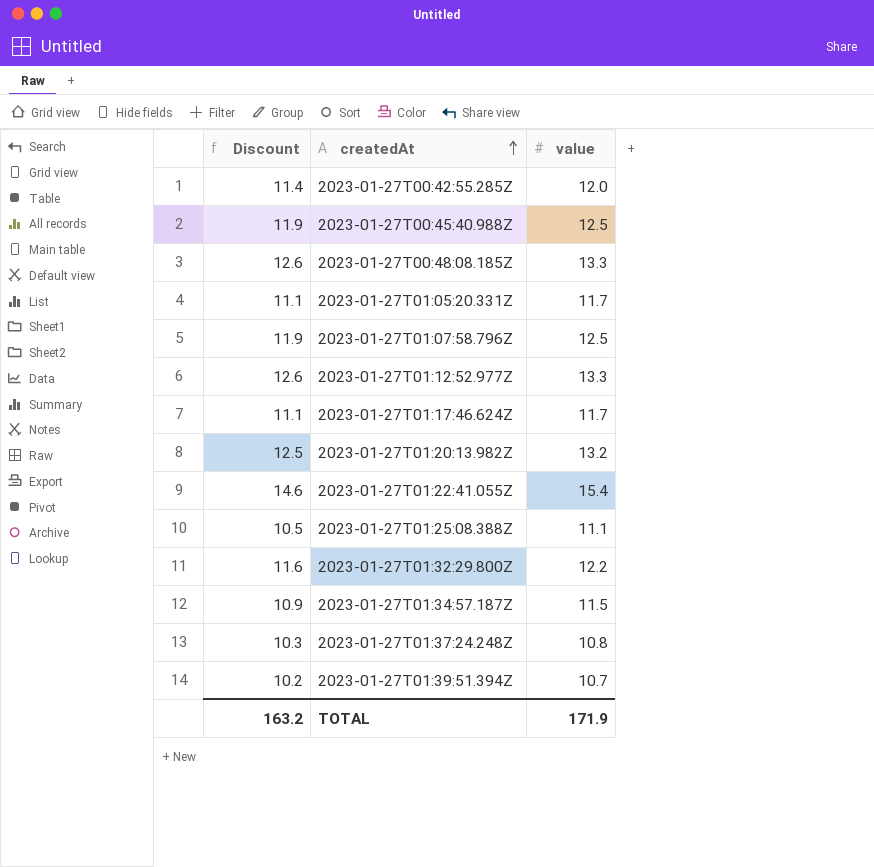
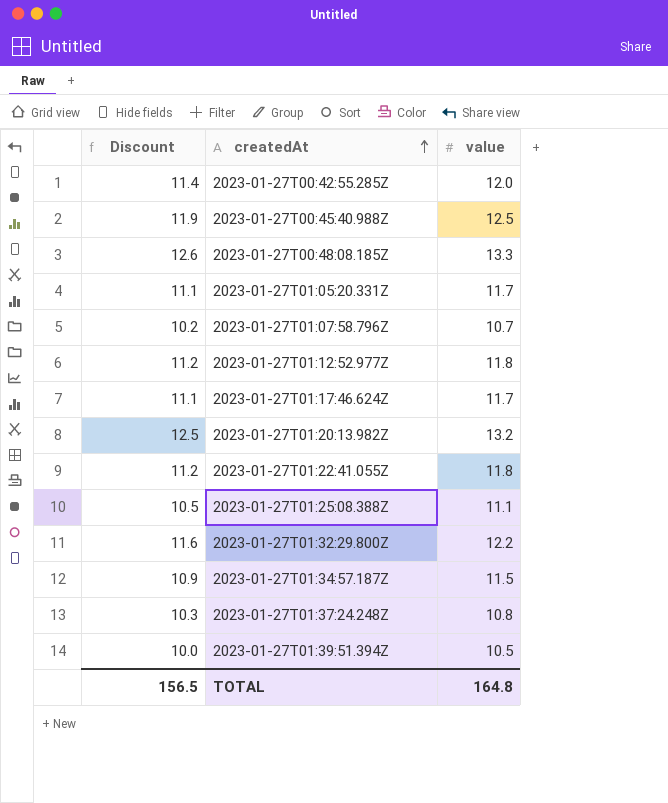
2023-01-27T01:07:58.796Z | Discount: 11.9 -> 10.2
2023-01-27T01:07:58.796Z | value: 12.5 -> 10.7
2023-01-27T01:12:52.977Z | Discount: 12.6 -> 11.2
2023-01-27T01:12:52.977Z | value: 13.3 -> 11.8
2023-01-27T01:22:41.055Z | Discount: 14.6 -> 11.2
2023-01-27T01:22:41.055Z | value: 15.4 -> 11.8
2023-01-27T01:39:51.394Z | Discount: 10.2 -> 10.0
2023-01-27T01:39:51.394Z | value: 10.7 -> 10.5
TOTAL | Discount: 163.2 -> 156.5
TOTAL | value: 171.9 -> 164.8

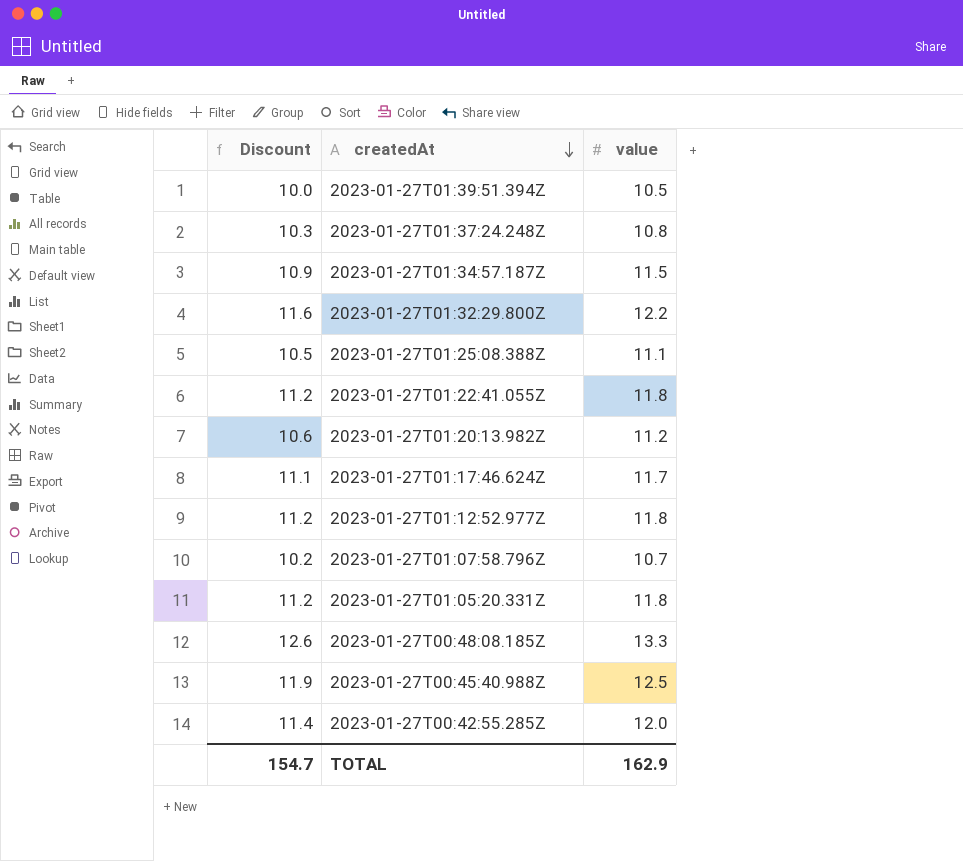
row order: createdAt ascending -> createdAt descending
2023-01-27T01:20:13.982Z | Discount: 12.5 -> 10.6
2023-01-27T01:20:13.982Z | value: 13.2 -> 11.2
2023-01-27T01:05:20.331Z | Discount: 11.1 -> 11.2
2023-01-27T01:05:20.331Z | value: 11.7 -> 11.8
TOTAL | Discount: 156.5 -> 154.7
TOTAL | value: 164.8 -> 162.9

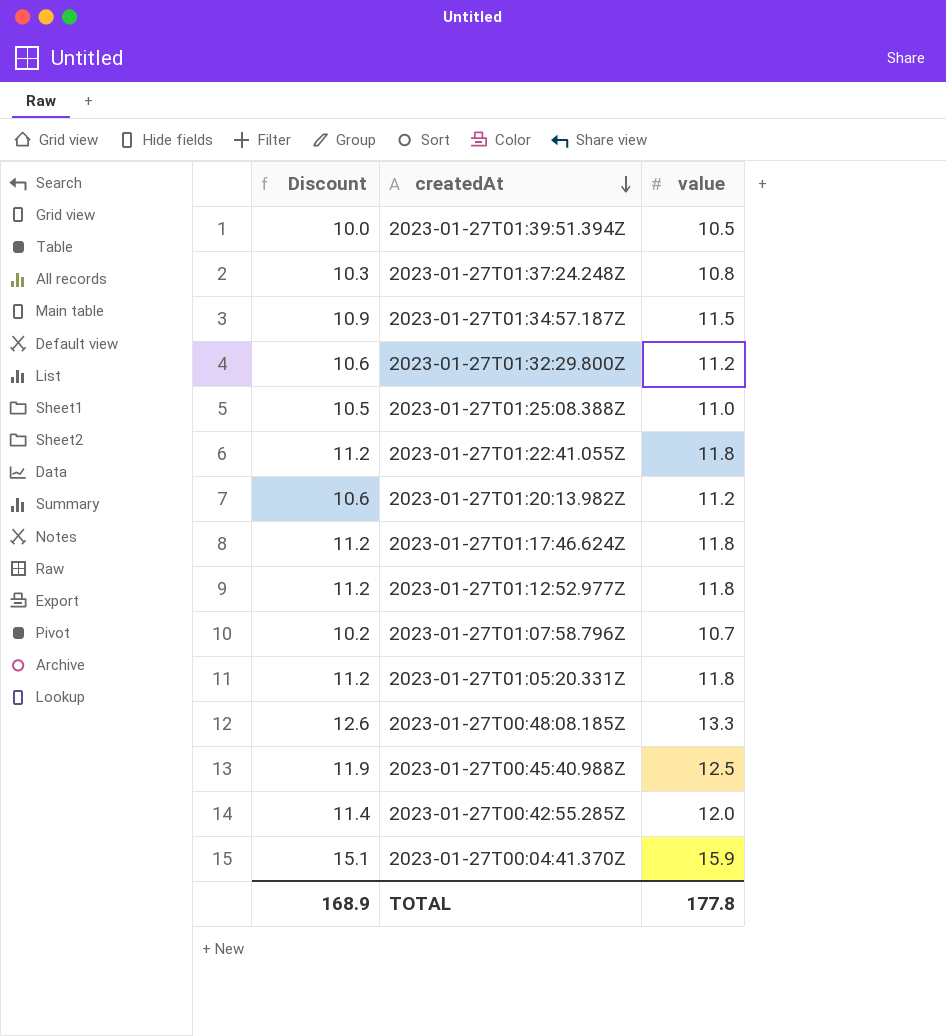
2023-01-27T01:32:29.800Z | Discount: 11.6 -> 10.6
2023-01-27T01:32:29.800Z | value: 12.2 -> 11.2
2023-01-27T01:25:08.388Z | value: 11.1 -> 11.0
2023-01-27T01:17:46.624Z | Discount: 11.1 -> 11.2
2023-01-27T01:17:46.624Z | value: 11.7 -> 11.8
row 2023-01-27T00:04:41.370Z: none -> 15.1 | 15.9
TOTAL | Discount: 154.7 -> 168.9
TOTAL | value: 162.9 -> 177.8

